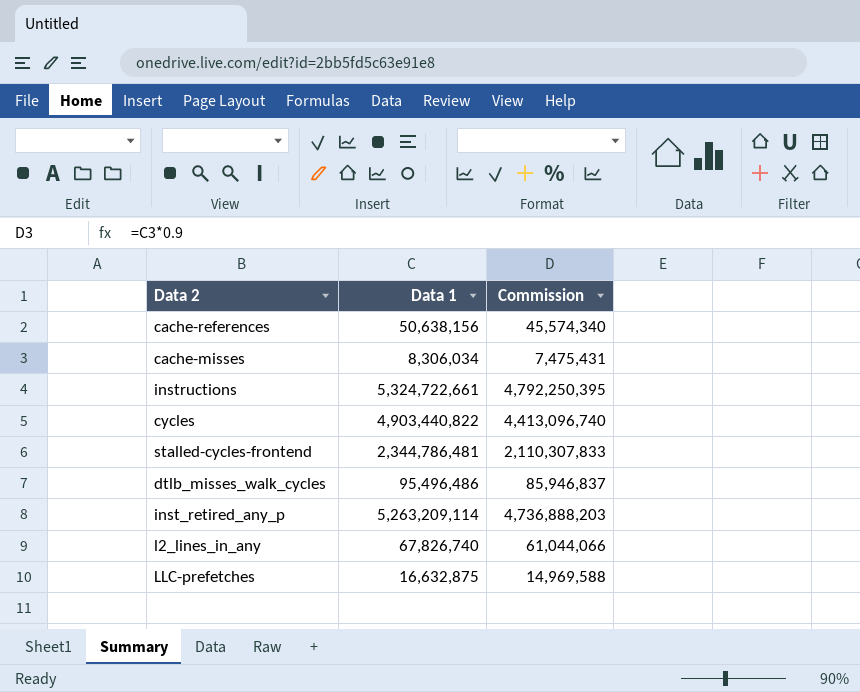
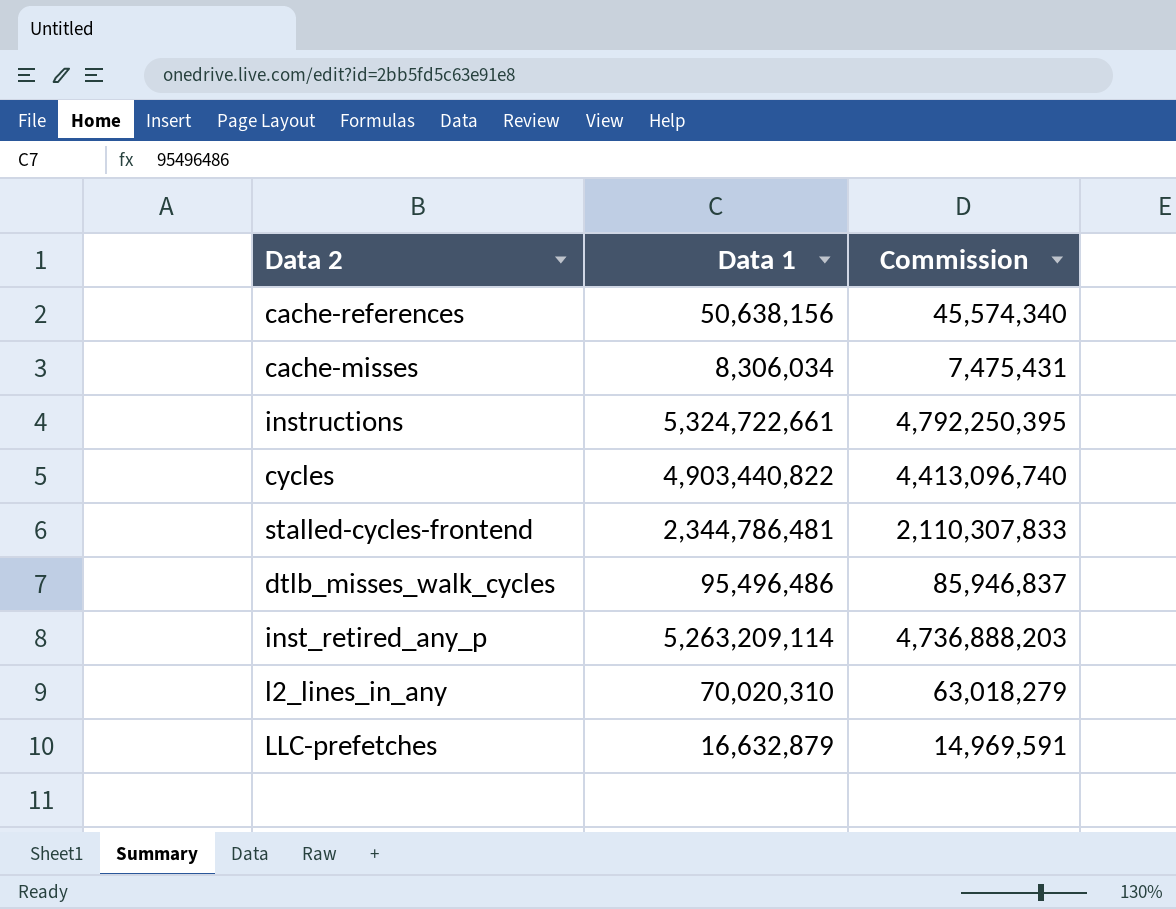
l2_lines_in_any | Data 1: 67,826,740 -> 70,020,310
l2_lines_in_any | Commission: 61,044,066 -> 63,018,279
LLC-prefetches | Data 1: 16,632,875 -> 16,632,879
LLC-prefetches | Commission: 14,969,588 -> 14,969,591

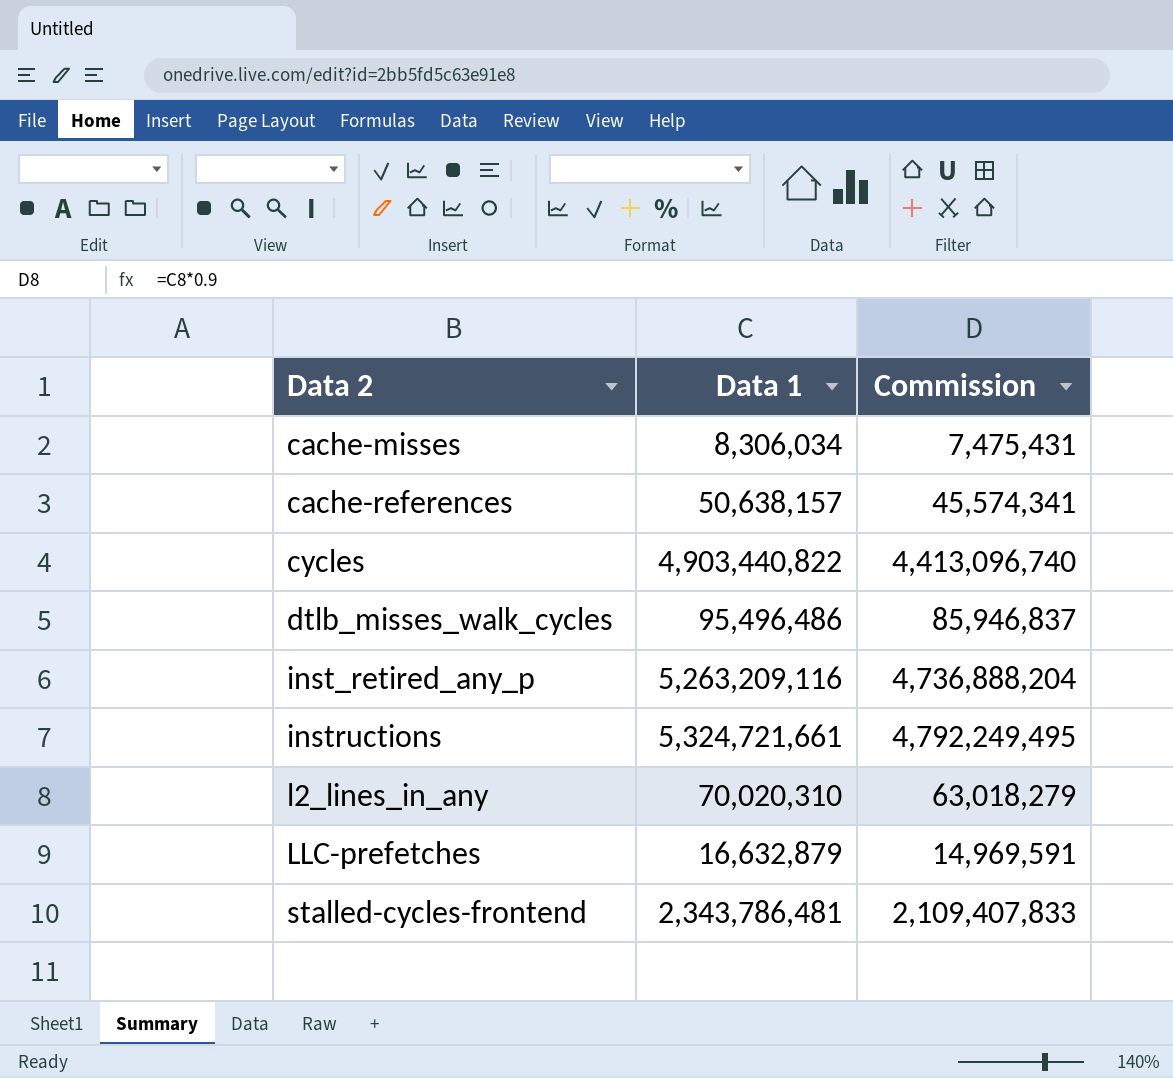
row order: none -> Data 2 ascending
cache-references | Data 1: 50,638,156 -> 50,638,157
cache-references | Commission: 45,574,340 -> 45,574,341
inst_retired_any_p | Data 1: 5,263,209,114 -> 5,263,209,116
inst_retired_any_p | Commission: 4,736,888,203 -> 4,736,888,204
instructions | Data 1: 5,324,722,661 -> 5,324,721,661
instructions | Commission: 4,792,250,395 -> 4,792,249,495
stalled-cycles-frontend | Data 1: 2,344,786,481 -> 2,343,786,481
stalled-cycles-frontend | Commission: 2,110,307,833 -> 2,109,407,833

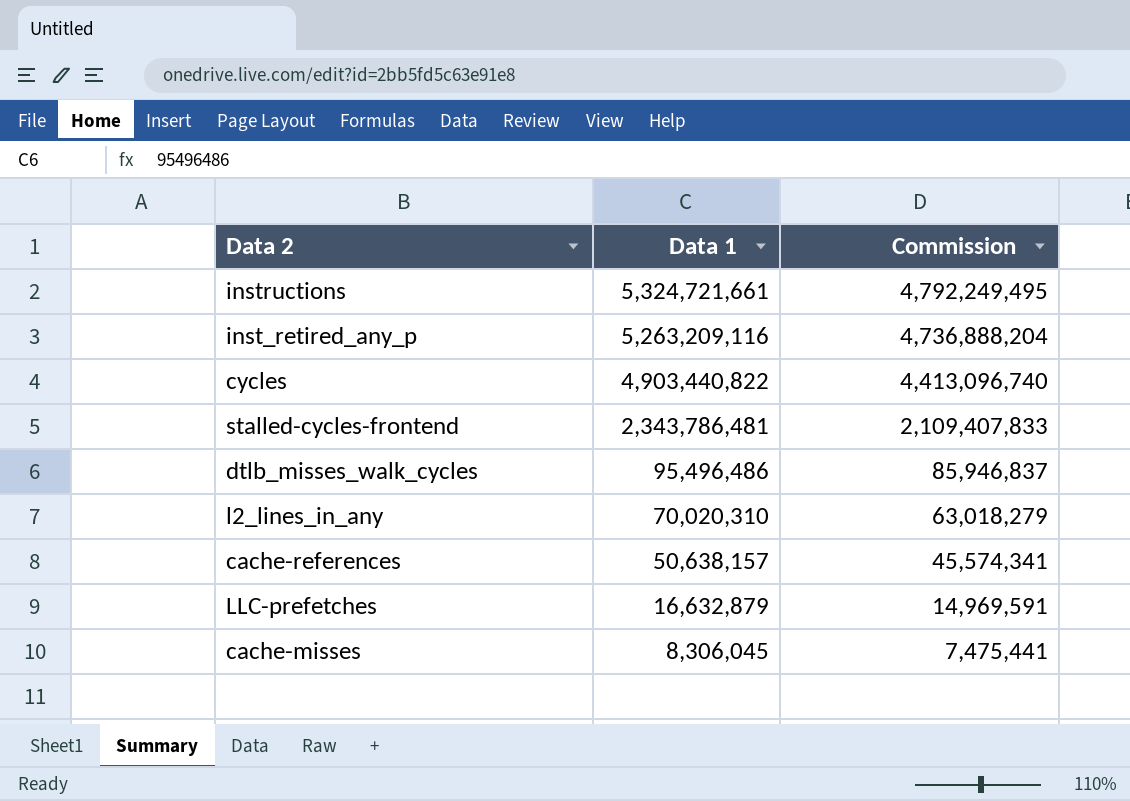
row order: Data 2 ascending -> Data 1 descending
cache-misses | Data 1: 8,306,034 -> 8,306,045
cache-misses | Commission: 7,475,431 -> 7,475,441

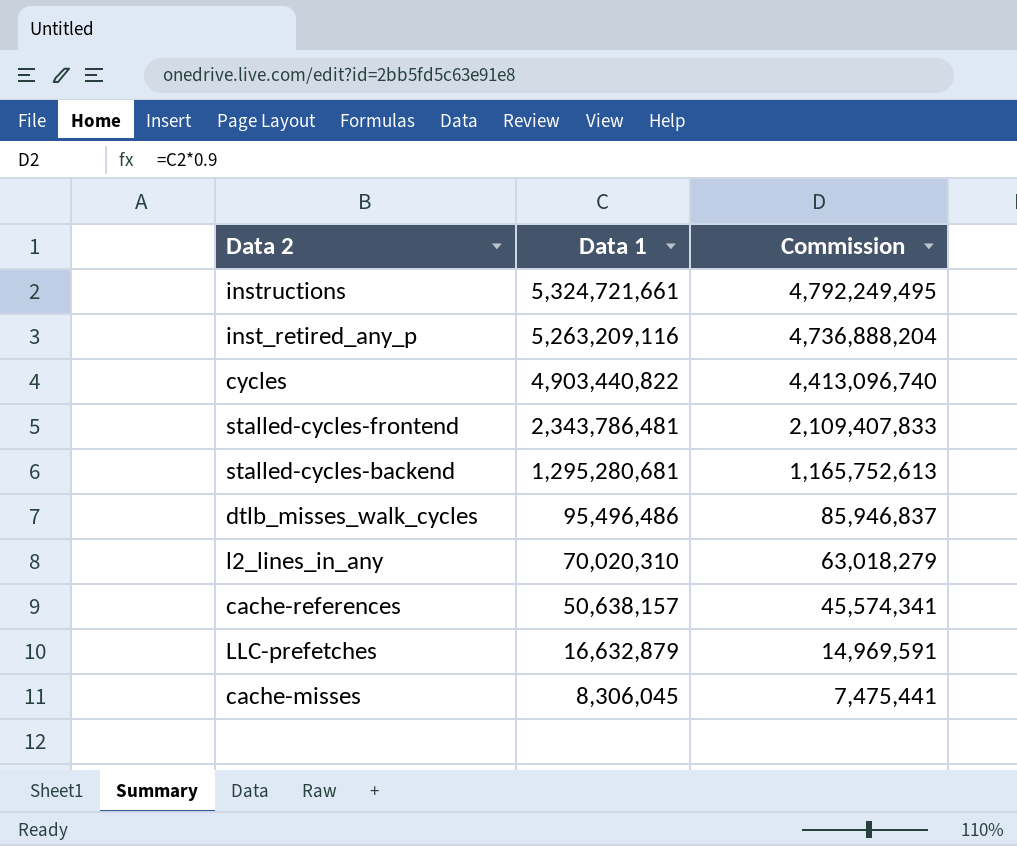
row stalled-cycles-backend: none -> 1,295,280,681 | 1,165,752,613

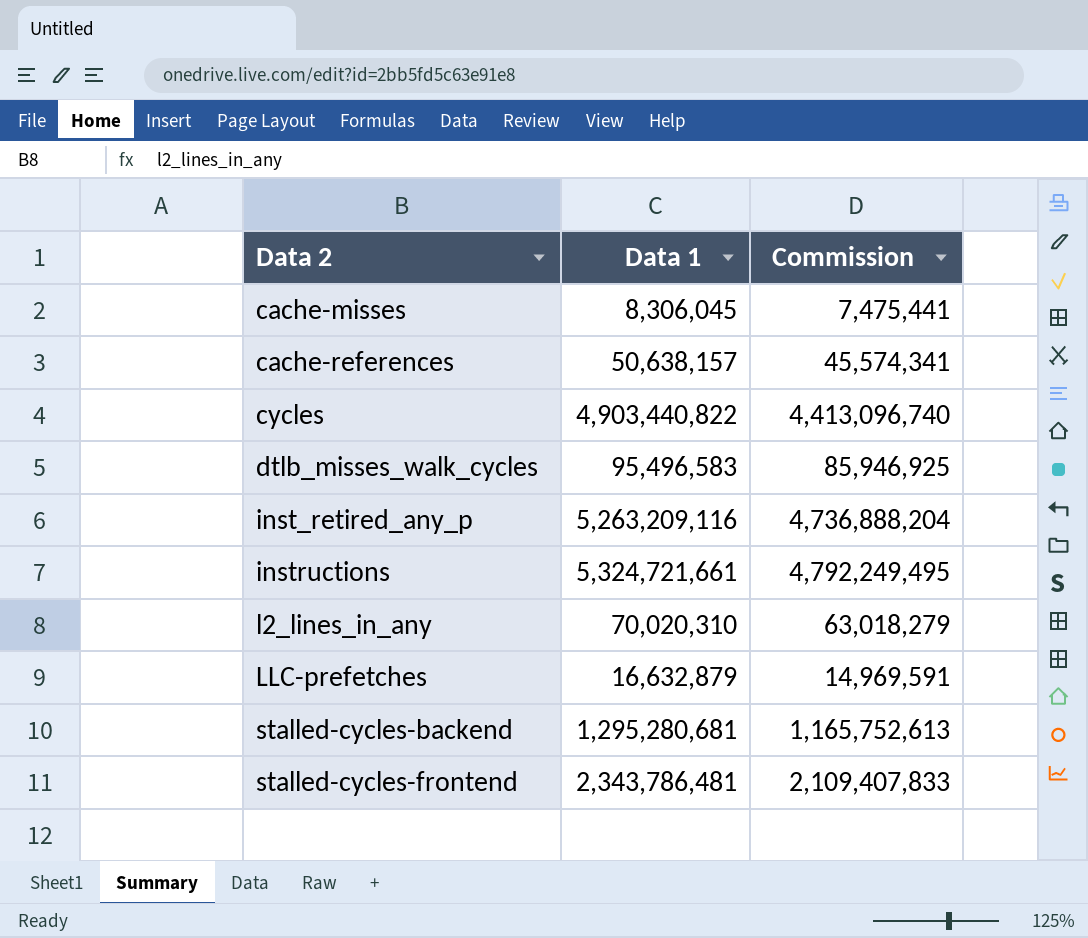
row order: Data 1 descending -> Data 2 ascending
dtlb_misses_walk_cycles | Data 1: 95,496,486 -> 95,496,583
dtlb_misses_walk_cycles | Commission: 85,946,837 -> 85,946,925

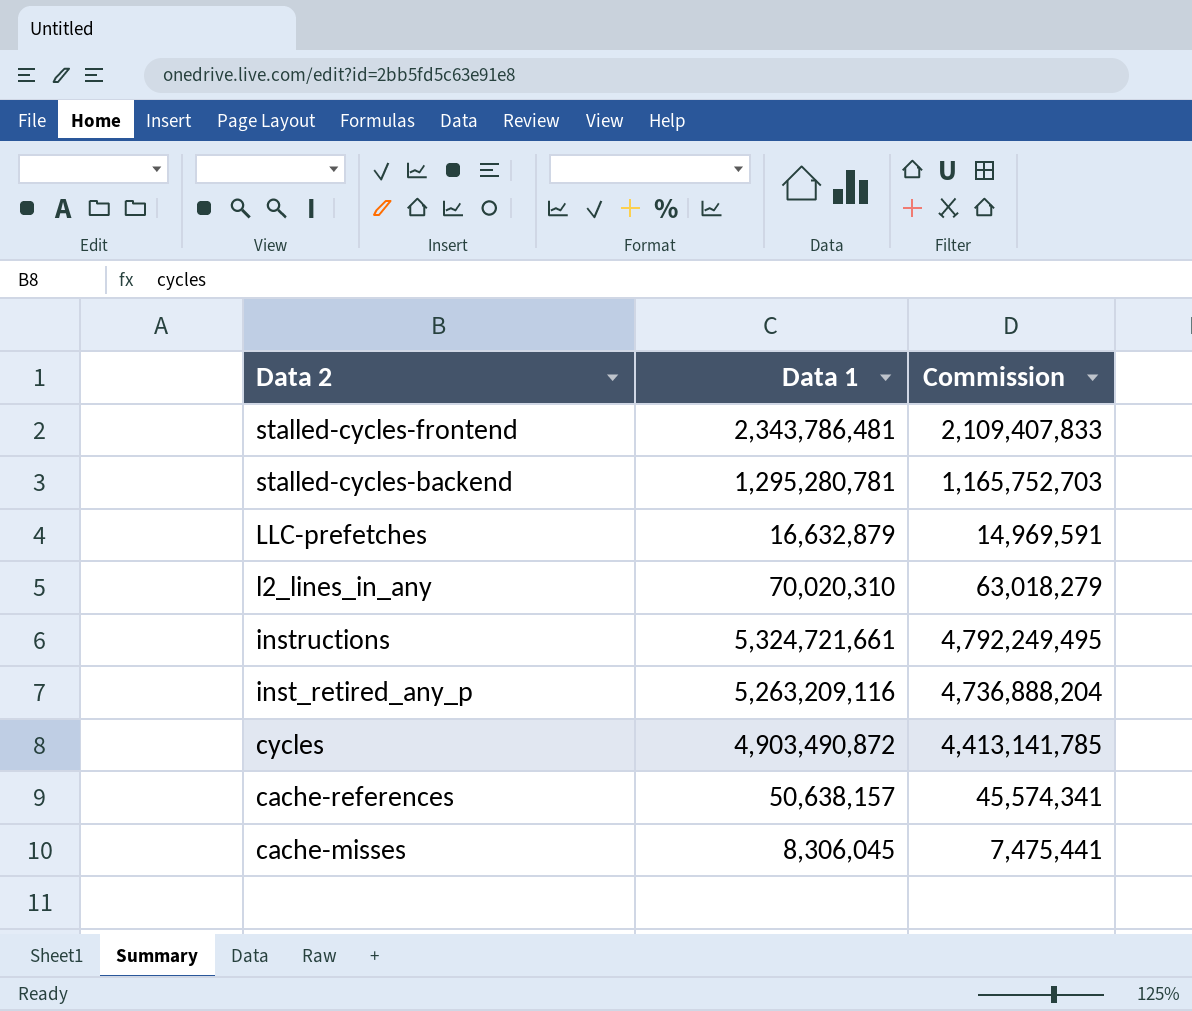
row order: Data 2 ascending -> Data 2 descending
row dtlb_misses_walk_cycles: 95,496,583 | 85,946,925 -> none
stalled-cycles-backend | Data 1: 1,295,280,681 -> 1,295,280,781
stalled-cycles-backend | Commission: 1,165,752,613 -> 1,165,752,703
cycles | Data 1: 4,903,440,822 -> 4,903,490,872
cycles | Commission: 4,413,096,740 -> 4,413,141,785

